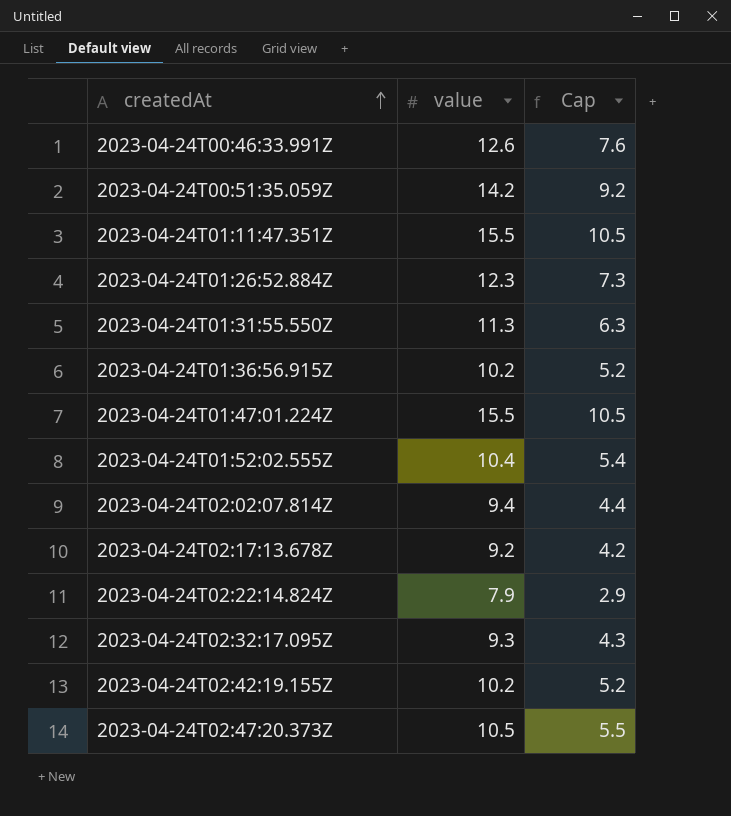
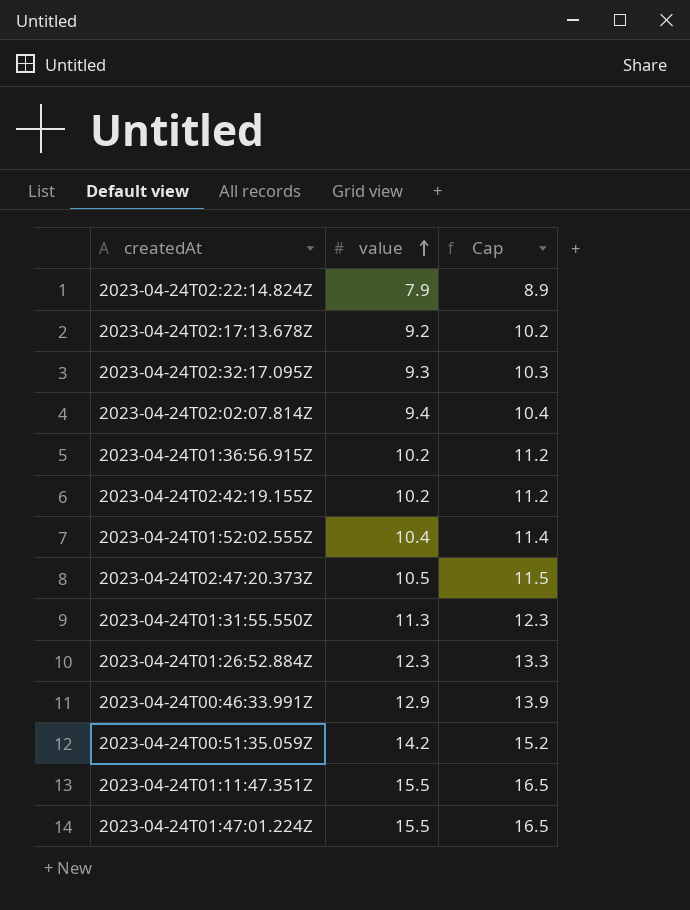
row order: createdAt ascending -> value ascending
column Cap | formula: [value] - 5 -> [value] + 1
2023-04-24T00:46:33.991Z | value: 12.6 -> 12.9

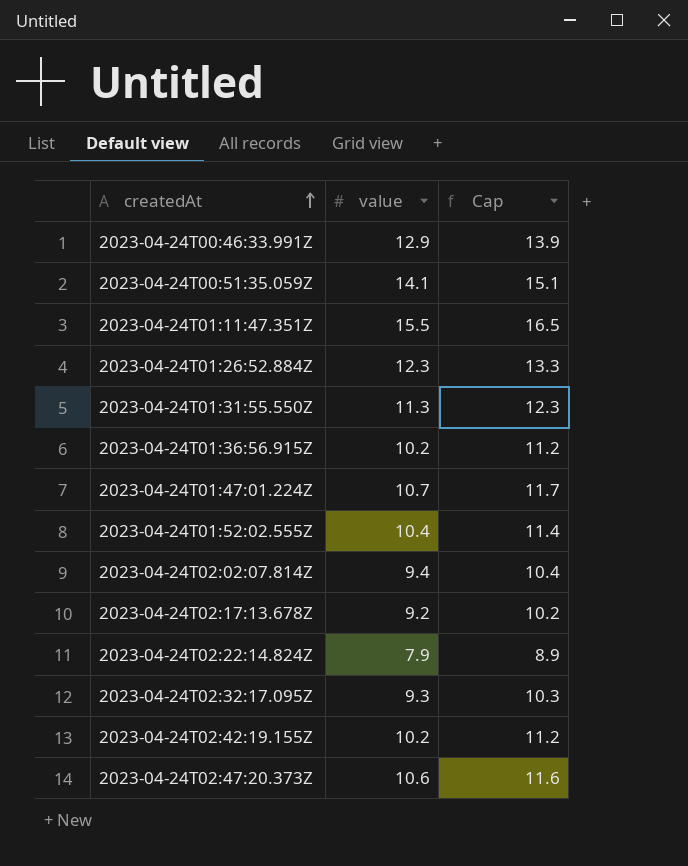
row order: value ascending -> createdAt ascending
2023-04-24T00:51:35.059Z | value: 14.2 -> 14.1
2023-04-24T00:51:35.059Z | Cap: 15.2 -> 15.1
2023-04-24T01:47:01.224Z | value: 15.5 -> 10.7
2023-04-24T01:47:01.224Z | Cap: 16.5 -> 11.7
2023-04-24T02:47:20.373Z | value: 10.5 -> 10.6
2023-04-24T02:47:20.373Z | Cap: 11.5 -> 11.6

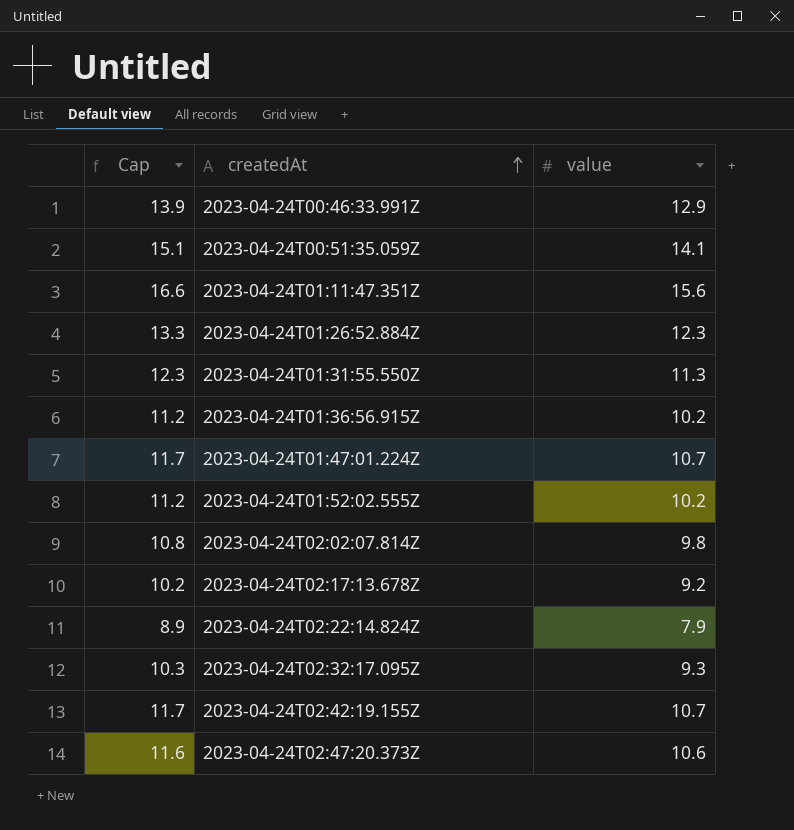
column Cap | position: 3 -> 1
2023-04-24T01:11:47.351Z | Cap: 16.5 -> 16.6
2023-04-24T01:11:47.351Z | value: 15.5 -> 15.6
2023-04-24T01:52:02.555Z | Cap: 11.4 -> 11.2
2023-04-24T01:52:02.555Z | value: 10.4 -> 10.2
2023-04-24T02:02:07.814Z | Cap: 10.4 -> 10.8
2023-04-24T02:02:07.814Z | value: 9.4 -> 9.8
2023-04-24T02:42:19.155Z | Cap: 11.2 -> 11.7
2023-04-24T02:42:19.155Z | value: 10.2 -> 10.7

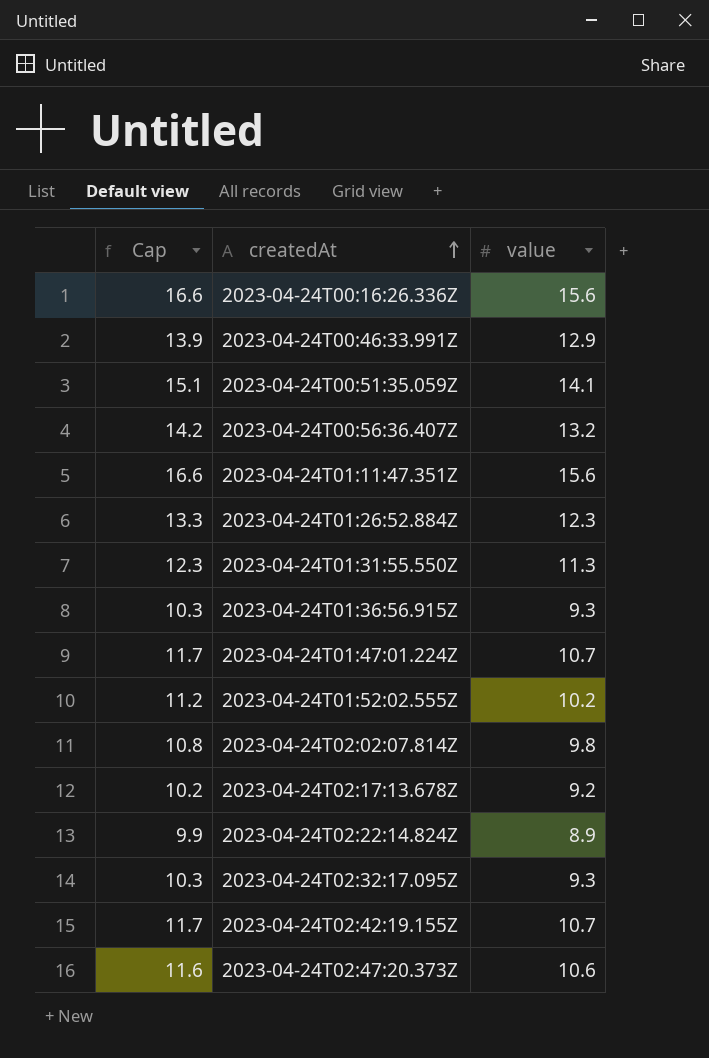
row 2023-04-24T00:16:26.336Z: none -> 16.6 | 15.6
row 2023-04-24T00:56:36.407Z: none -> 14.2 | 13.2
2023-04-24T01:36:56.915Z | Cap: 11.2 -> 10.3
2023-04-24T01:36:56.915Z | value: 10.2 -> 9.3
2023-04-24T02:22:14.824Z | Cap: 8.9 -> 9.9
2023-04-24T02:22:14.824Z | value: 7.9 -> 8.9

